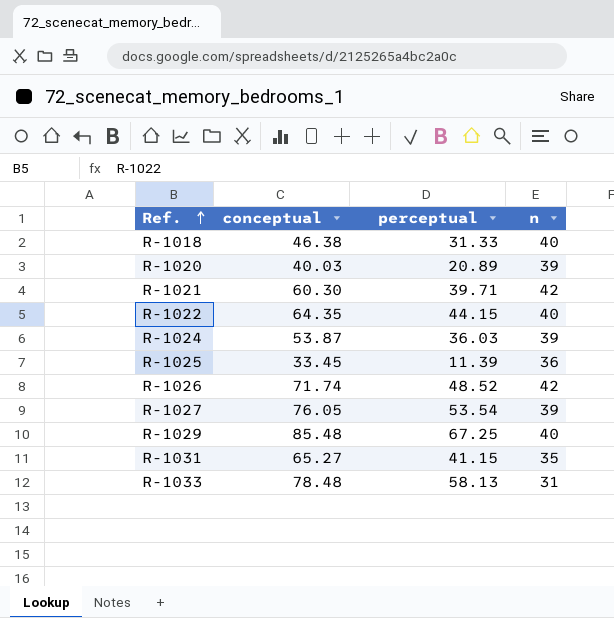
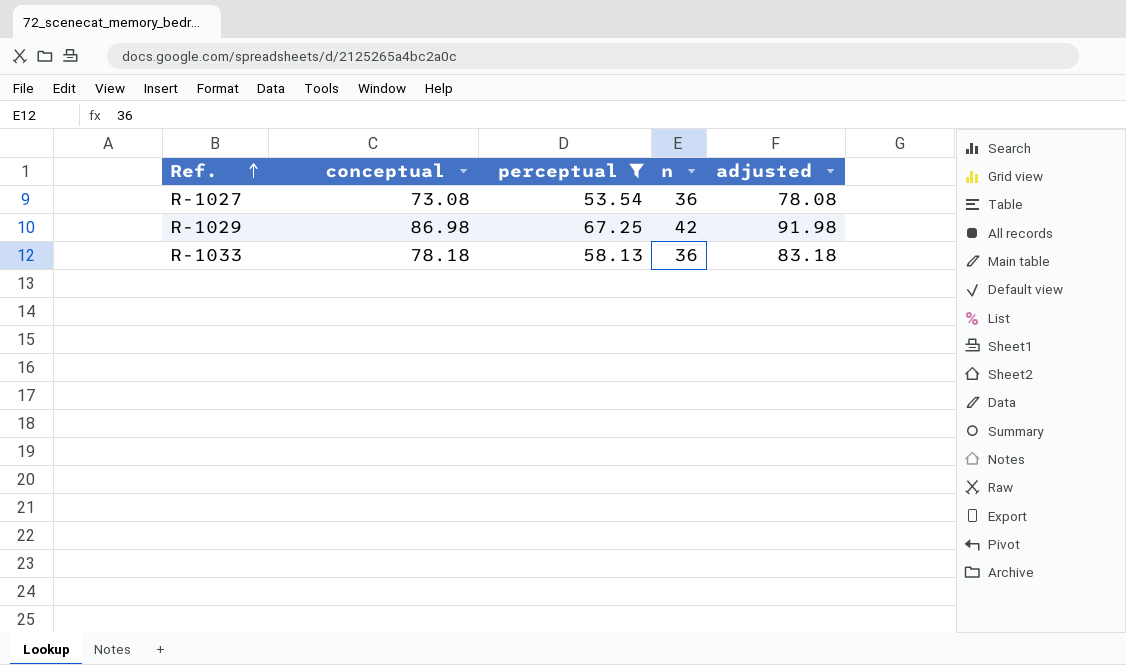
filter: none -> perceptual >= 53.54
column adjusted | formula: none -> [conceptual] + 5
R-1027 | conceptual: 76.05 -> 73.08
R-1027 | n: 39 -> 36
R-1029 | conceptual: 85.48 -> 86.98
R-1029 | n: 40 -> 42
R-1033 | conceptual: 78.48 -> 78.18
R-1033 | n: 31 -> 36

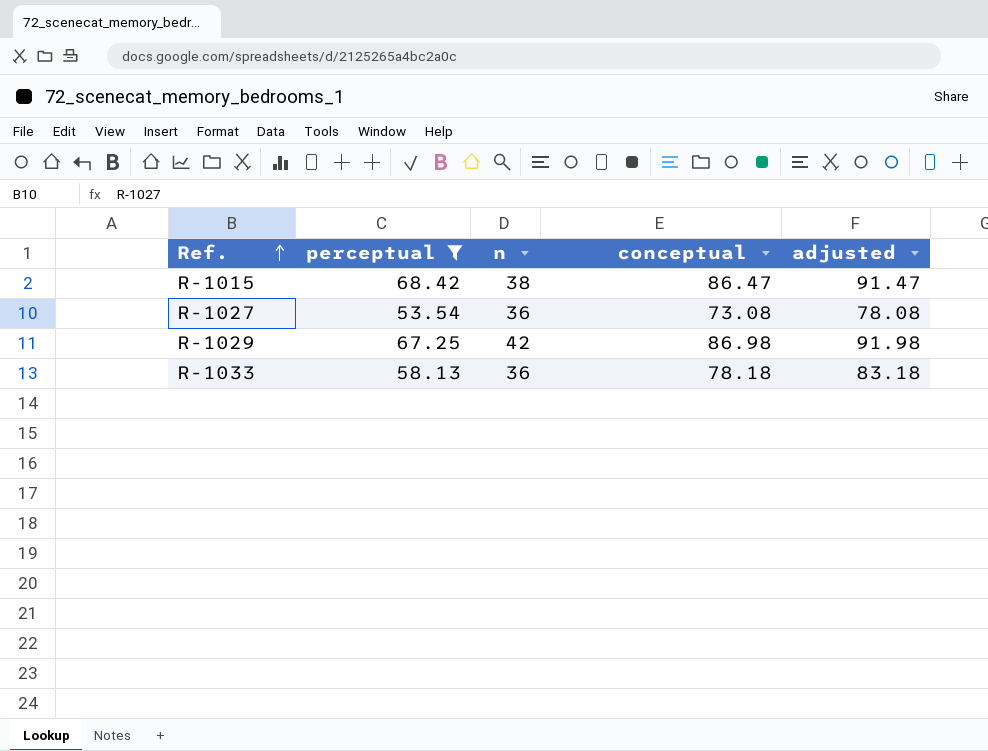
column conceptual | position: 2 -> 4
row R-1015: none -> 68.42 | 38 | 86.47 | 91.47

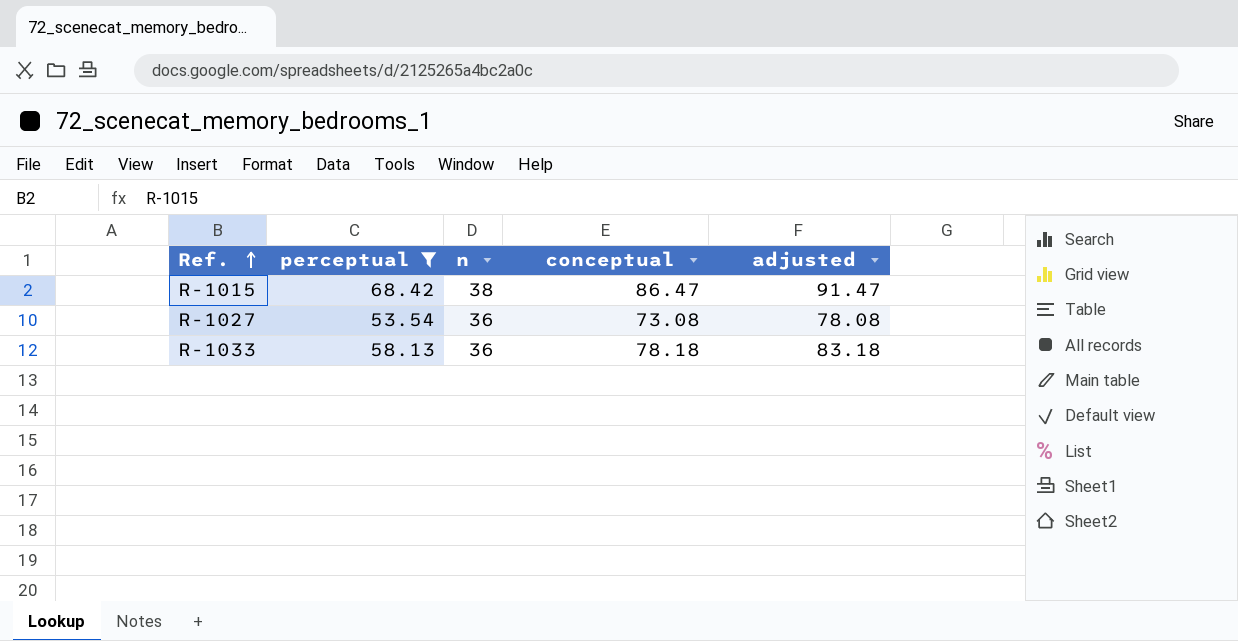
row R-1029: 67.25 | 42 | 86.98 | 91.98 -> none

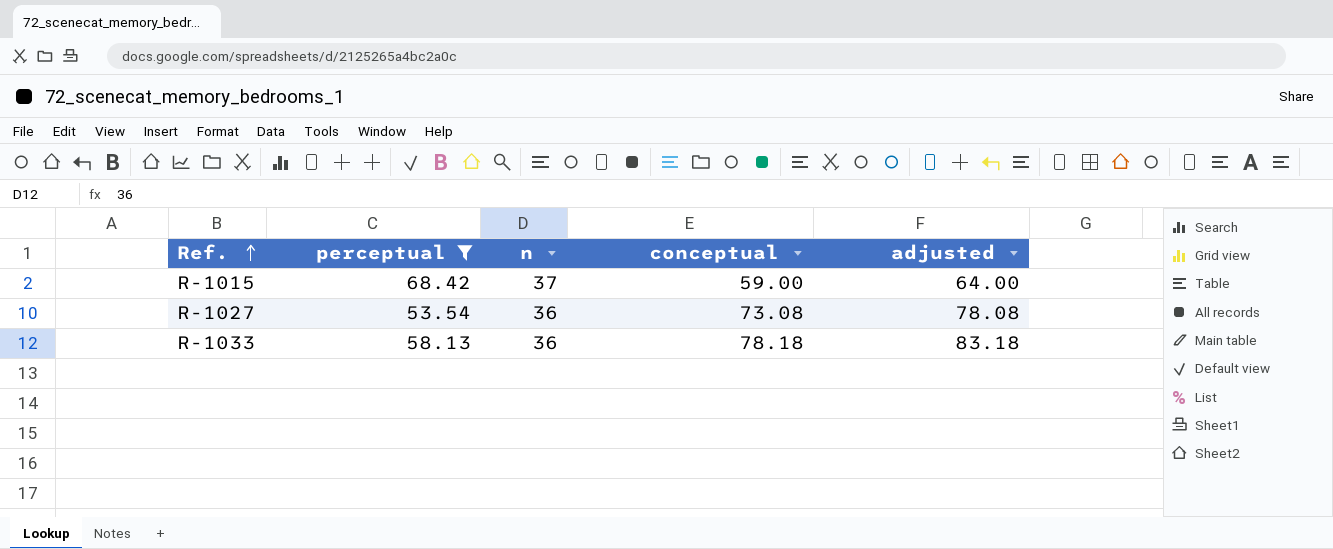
R-1015 | n: 38 -> 37
R-1015 | conceptual: 86.47 -> 59.00
R-1015 | adjusted: 91.47 -> 64.00

